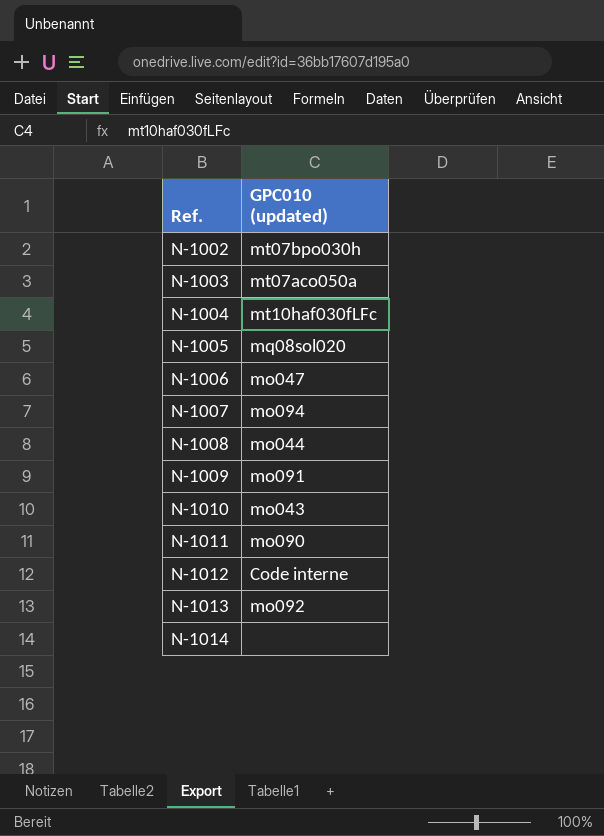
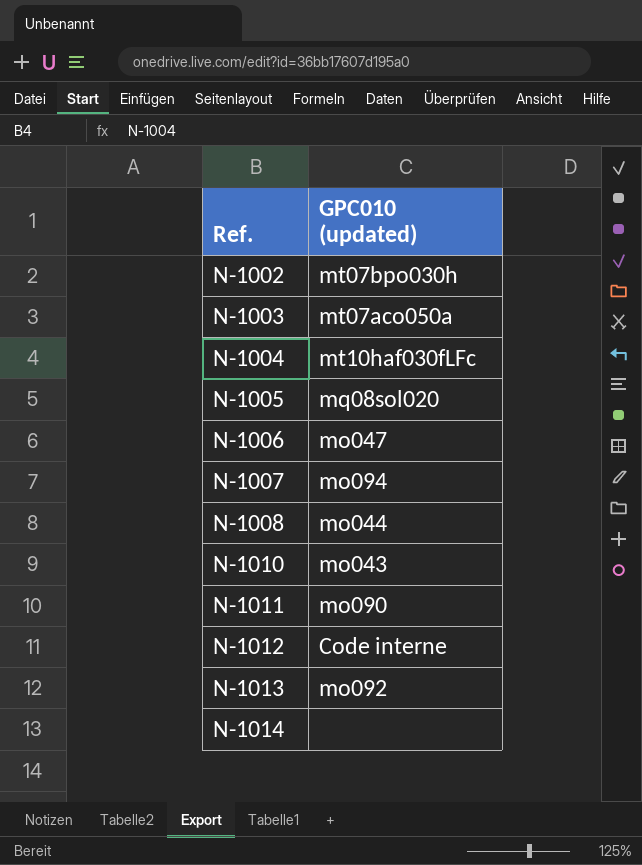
row N-1009: mo091 -> none

